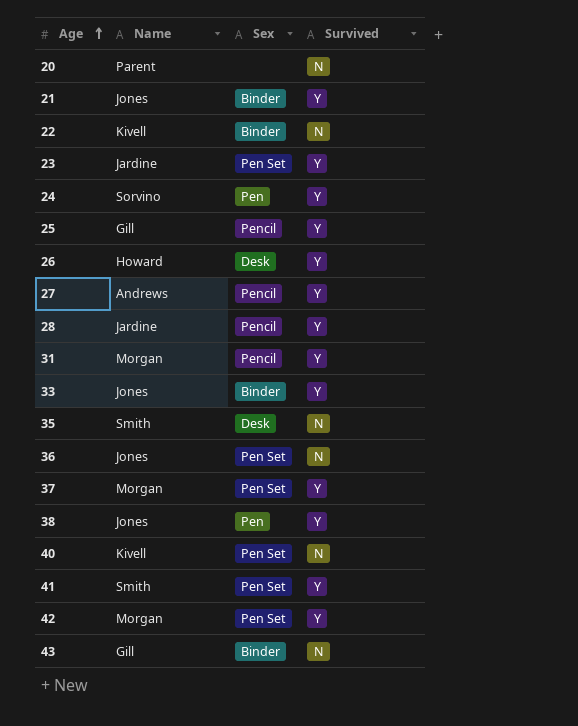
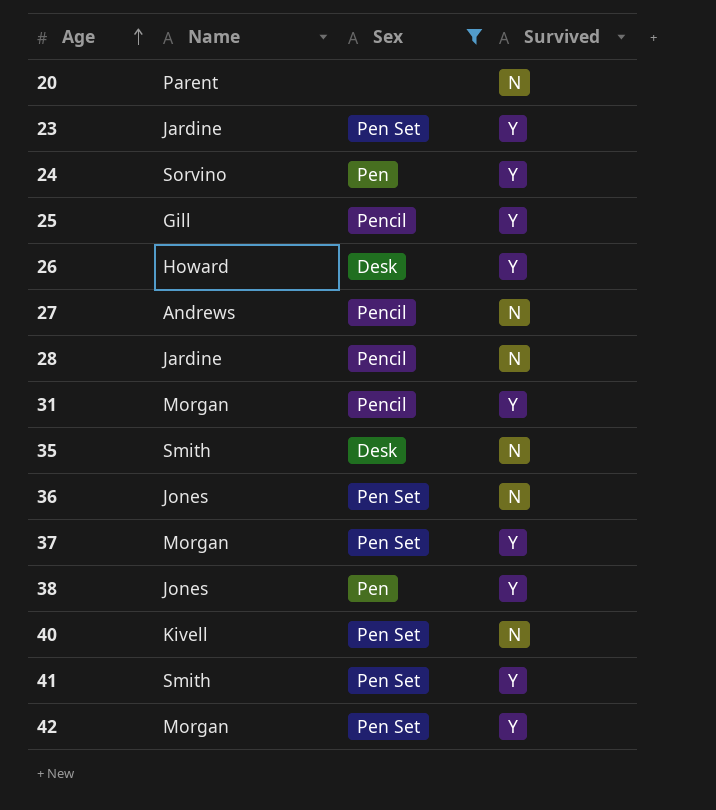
filter: none -> Sex != Binder
27 | Survived: Y -> N
28 | Survived: Y -> N

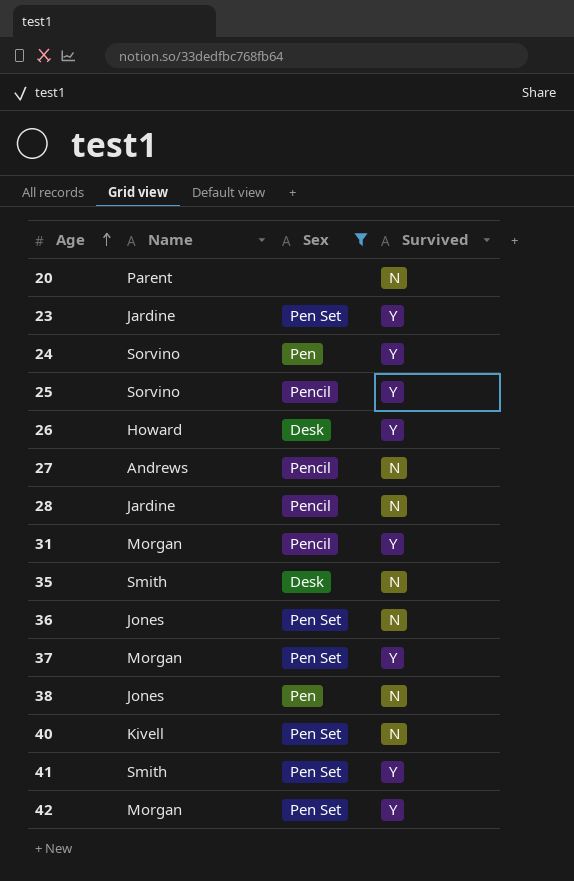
25 | Name: Gill -> Sorvino
38 | Survived: Y -> N

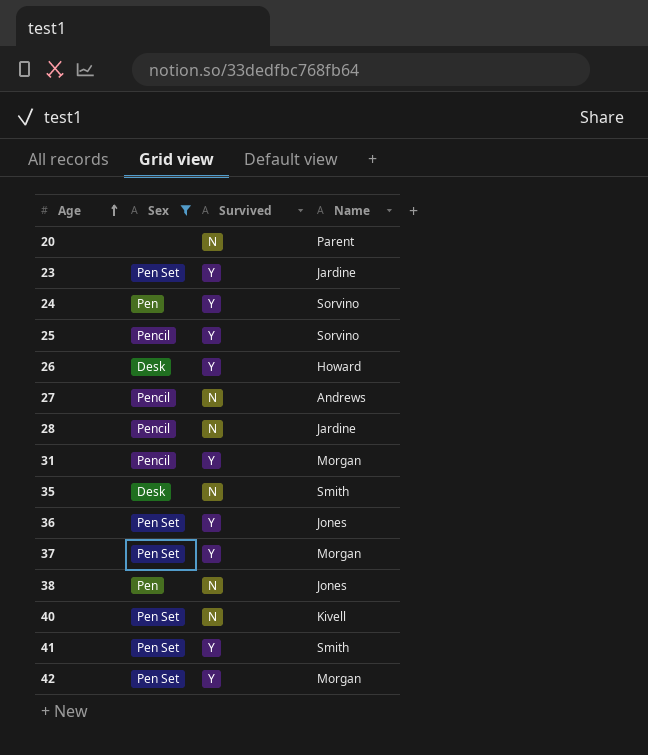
column Name | position: 2 -> 4
36 | Survived: N -> Y

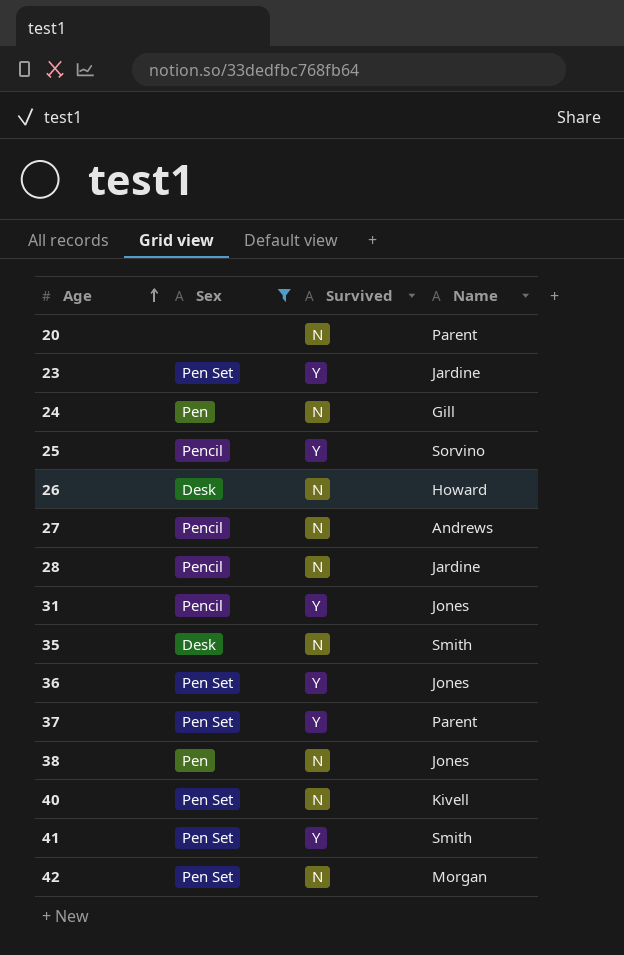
24 | Survived: Y -> N
24 | Name: Sorvino -> Gill
26 | Survived: Y -> N
31 | Name: Morgan -> Jones
37 | Name: Morgan -> Parent
42 | Survived: Y -> N

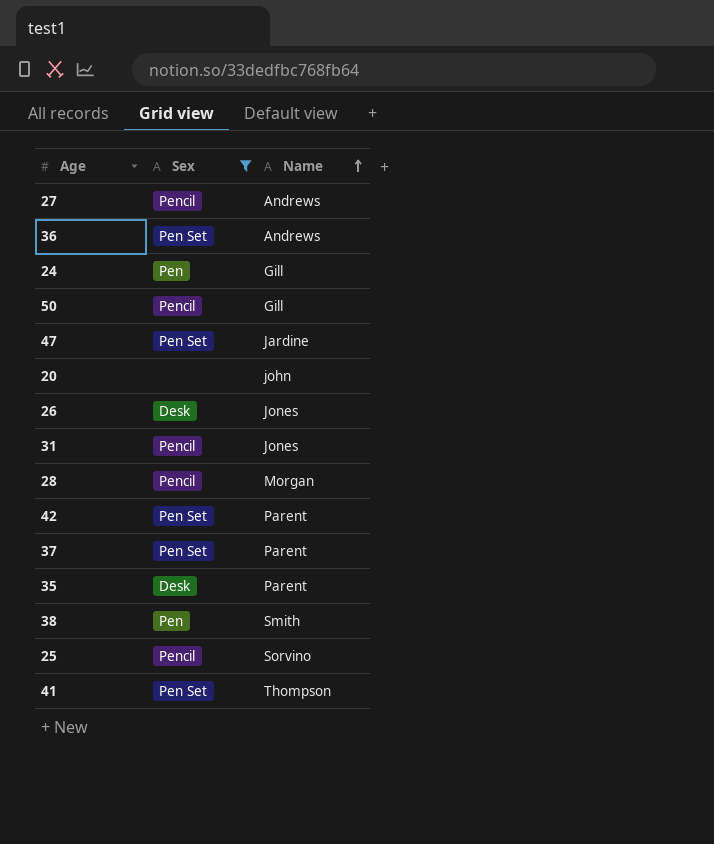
row order: Age ascending -> Name ascending
column Survived | position: 3 -> none
row 23: Pen Set | Y | Jardine -> none
row 40: Pen Set | N | Kivell -> none
36 | Name: Jones -> Andrews
row 50: none -> Pencil | Gill
row 47: none -> Pen Set | Jardine
20 | Name: Parent -> john
26 | Name: Howard -> Jones
28 | Name: Jardine -> Morgan
42 | Name: Morgan -> Parent
35 | Name: Smith -> Parent
38 | Name: Jones -> Smith
41 | Name: Smith -> Thompson

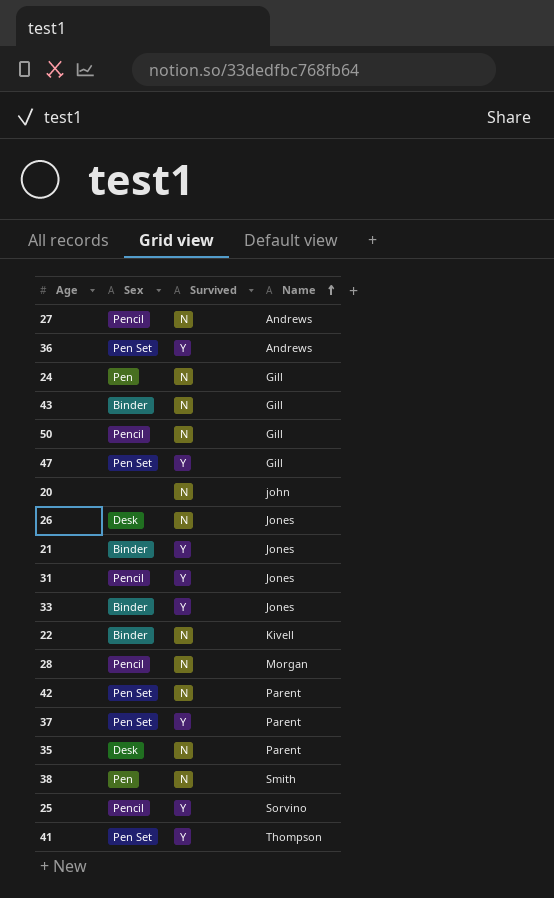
filter: Sex != Binder -> none
column Survived | position: none -> 3
47 | Name: Jardine -> Gill

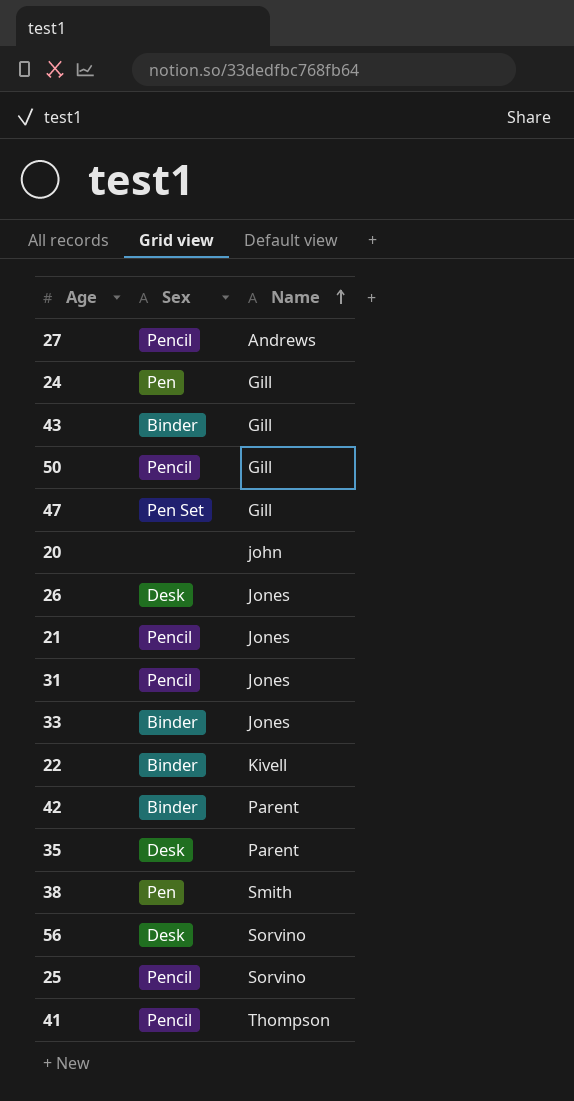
column Survived | position: 3 -> none
row 36: Pen Set | Y | Andrews -> none
row 28: Pencil | N | Morgan -> none
row 37: Pen Set | Y | Parent -> none
21 | Sex: Binder -> Pencil
42 | Sex: Pen Set -> Binder
row 56: none -> Desk | Sorvino
41 | Sex: Pen Set -> Pencil

